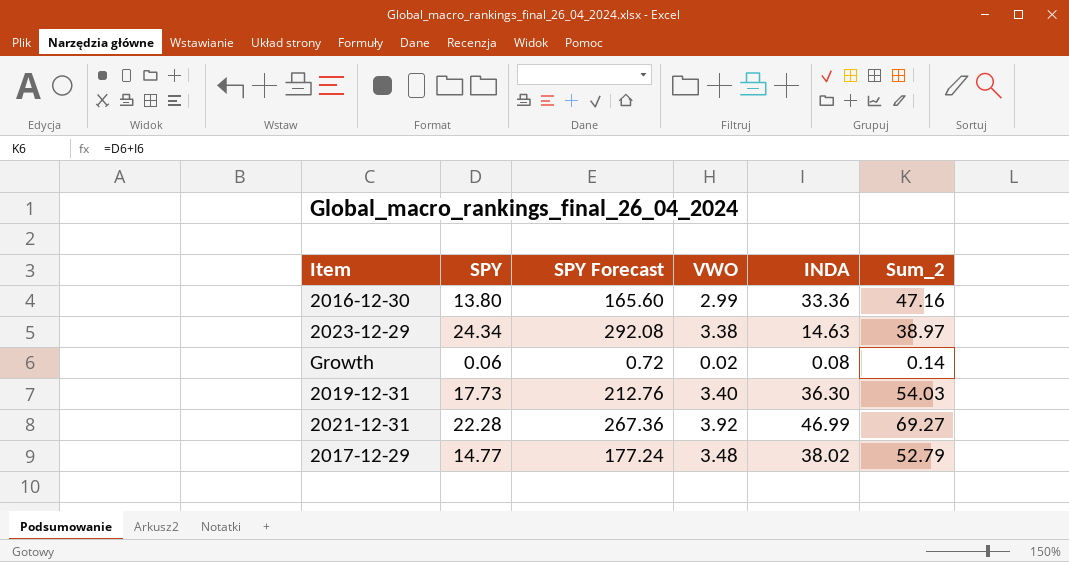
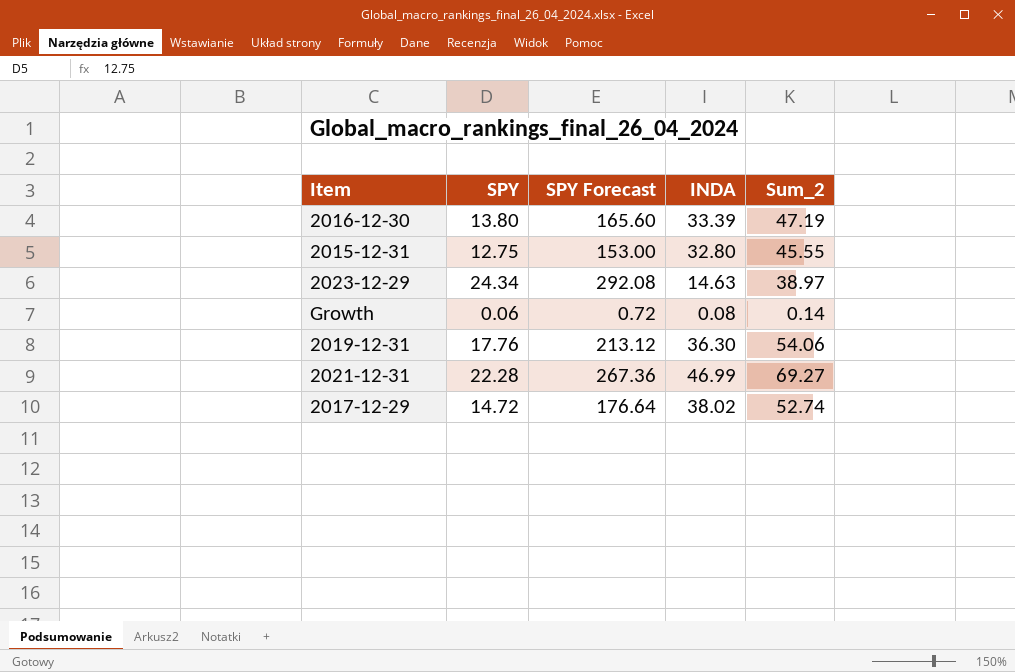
column VWO | position: 4 -> none
2016-12-30 | INDA: 33.36 -> 33.39
2016-12-30 | Sum_2: 47.16 -> 47.19
row 2015-12-31: none -> 12.75 | 153.00 | 32.80 | 45.55
2019-12-31 | SPY: 17.73 -> 17.76
2019-12-31 | SPY Forecast: 212.76 -> 213.12
2019-12-31 | Sum_2: 54.03 -> 54.06
2017-12-29 | SPY: 14.77 -> 14.72
2017-12-29 | SPY Forecast: 177.24 -> 176.64
2017-12-29 | Sum_2: 52.79 -> 52.74

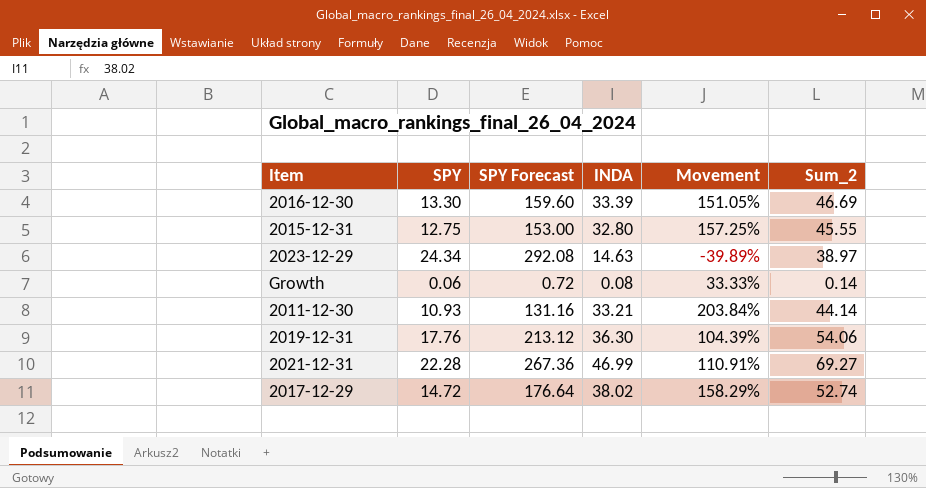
column Movement | formula: none -> ([INDA] - [SPY]) / [SPY]
2016-12-30 | SPY: 13.80 -> 13.30
2016-12-30 | SPY Forecast: 165.60 -> 159.60
2016-12-30 | Sum_2: 47.19 -> 46.69
row 2011-12-30: none -> 10.93 | 131.16 | 33.21 | 203.84% | 44.14

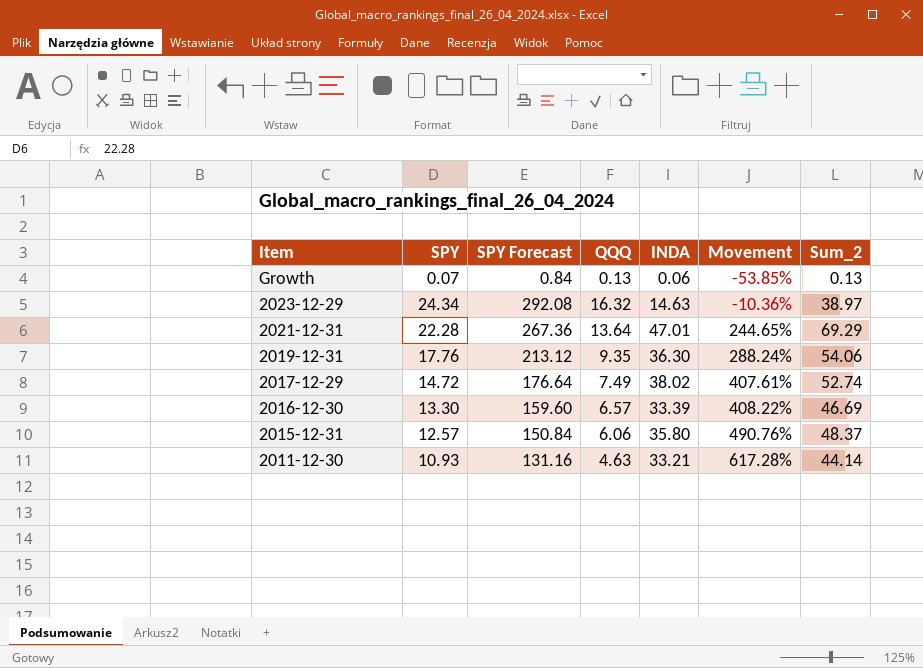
row order: none -> Item descending
column QQQ | position: none -> 4
column Movement | formula: ([INDA] - [SPY]) / [SPY] -> ([INDA] - [QQQ]) / [QQQ]
Growth | SPY: 0.06 -> 0.07
Growth | SPY Forecast: 0.72 -> 0.84
Growth | INDA: 0.08 -> 0.06
Growth | Sum_2: 0.14 -> 0.13
2021-12-31 | INDA: 46.99 -> 47.01
2021-12-31 | Sum_2: 69.27 -> 69.29
2015-12-31 | SPY: 12.75 -> 12.57
2015-12-31 | SPY Forecast: 153.00 -> 150.84
2015-12-31 | INDA: 32.80 -> 35.80
2015-12-31 | Sum_2: 45.55 -> 48.37

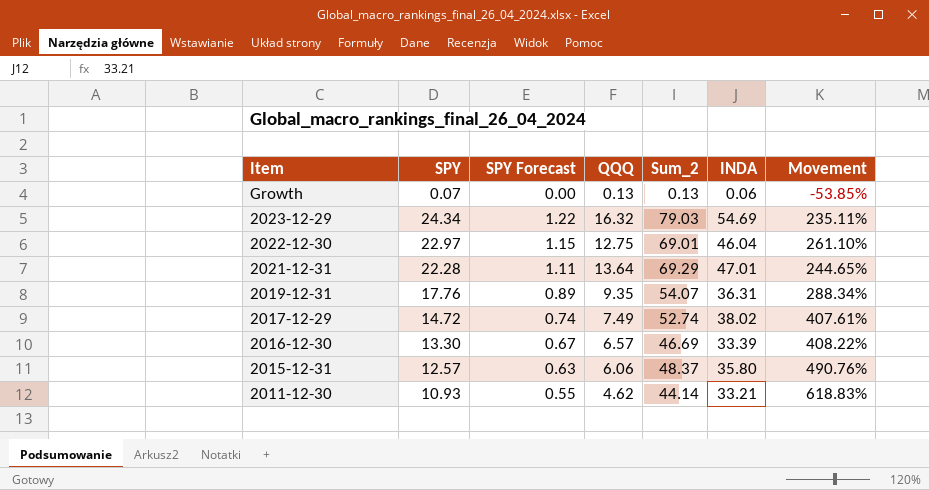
column SPY Forecast | formula: [SPY] * 12 -> [SPY] * 0.05
column Sum_2 | position: 7 -> 5
2023-12-29 | Sum_2: 38.97 -> 79.03
2023-12-29 | INDA: 14.63 -> 54.69
2023-12-29 | Movement: -10.36% -> 235.11%
row 2022-12-30: none -> 22.97 | 1.15 | 12.75 | 69.01 | 46.04 | 261.10%
2019-12-31 | Sum_2: 54.06 -> 54.07
2019-12-31 | INDA: 36.30 -> 36.31
2019-12-31 | Movement: 288.24% -> 288.34%
2011-12-30 | QQQ: 4.63 -> 4.62
2011-12-30 | Movement: 617.28% -> 618.83%

